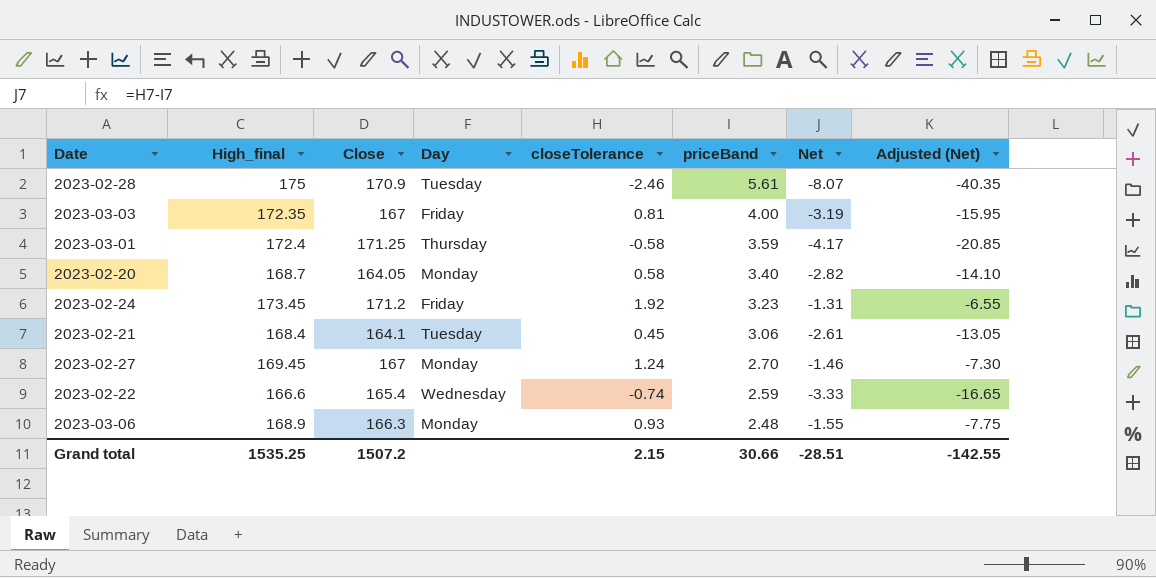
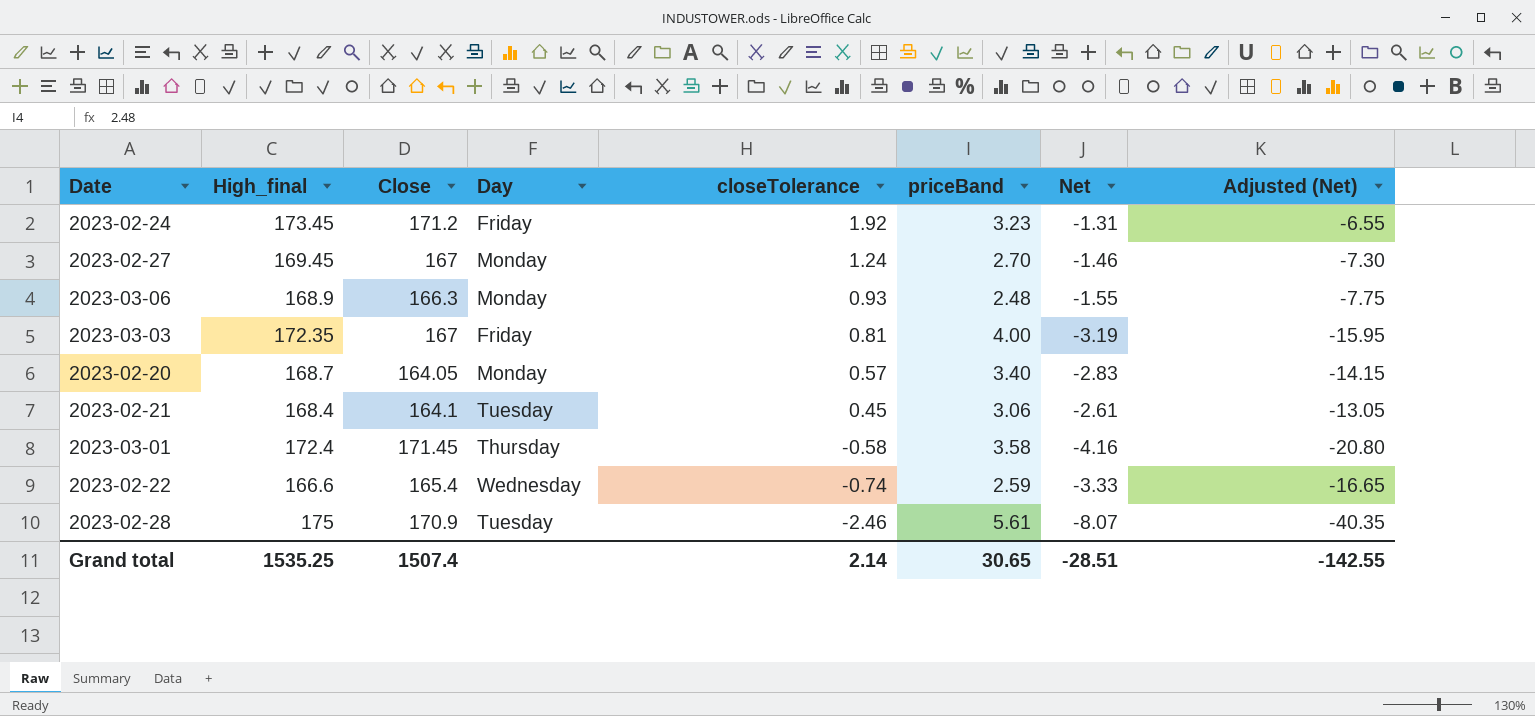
row order: priceBand descending -> closeTolerance descending
2023-02-20 | closeTolerance: 0.58 -> 0.57
2023-02-20 | Net: -2.82 -> -2.83
2023-02-20 | Adjusted (Net): -14.10 -> -14.15
2023-03-01 | Close: 171.25 -> 171.45
2023-03-01 | priceBand: 3.59 -> 3.58
2023-03-01 | Net: -4.17 -> -4.16
2023-03-01 | Adjusted (Net): -20.85 -> -20.80
Grand total | Close: 1507.2 -> 1507.4
Grand total | closeTolerance: 2.15 -> 2.14
Grand total | priceBand: 30.66 -> 30.65

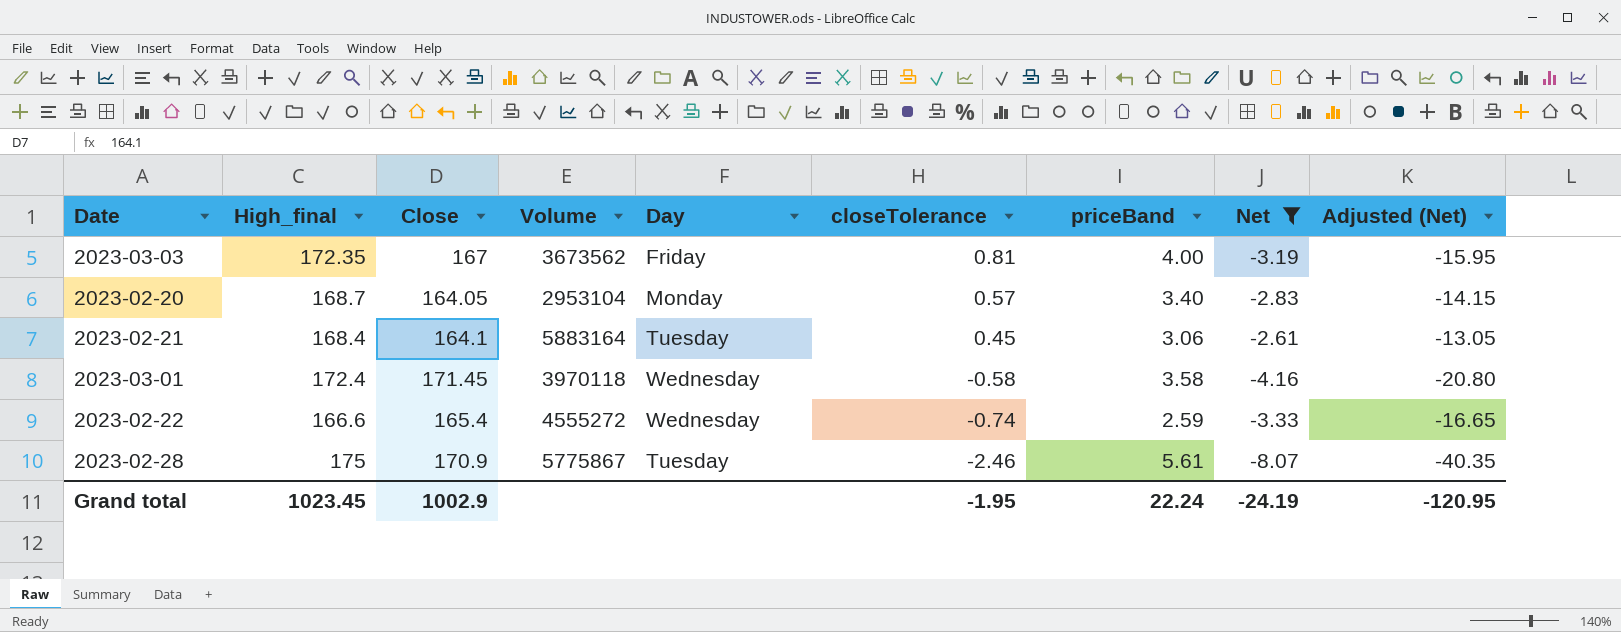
filter: none -> Net <= -2.61
column Volume | position: none -> 4
2023-03-01 | Day: Thursday -> Wednesday
Grand total | High_final: 1535.25 -> 1023.45
Grand total | Close: 1507.4 -> 1002.9
Grand total | closeTolerance: 2.14 -> -1.95
Grand total | priceBand: 30.65 -> 22.24
Grand total | Net: -28.51 -> -24.19
Grand total | Adjusted (Net): -142.55 -> -120.95

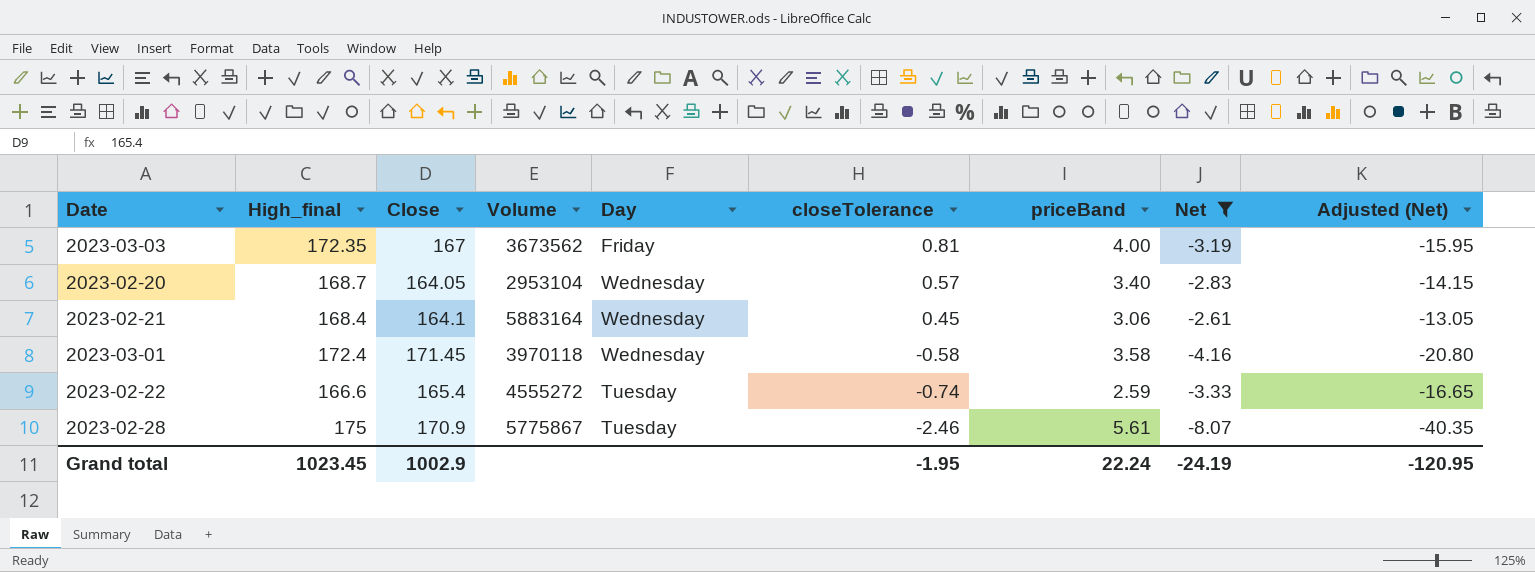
2023-02-20 | Day: Monday -> Wednesday
2023-02-21 | Day: Tuesday -> Wednesday
2023-02-22 | Day: Wednesday -> Tuesday

